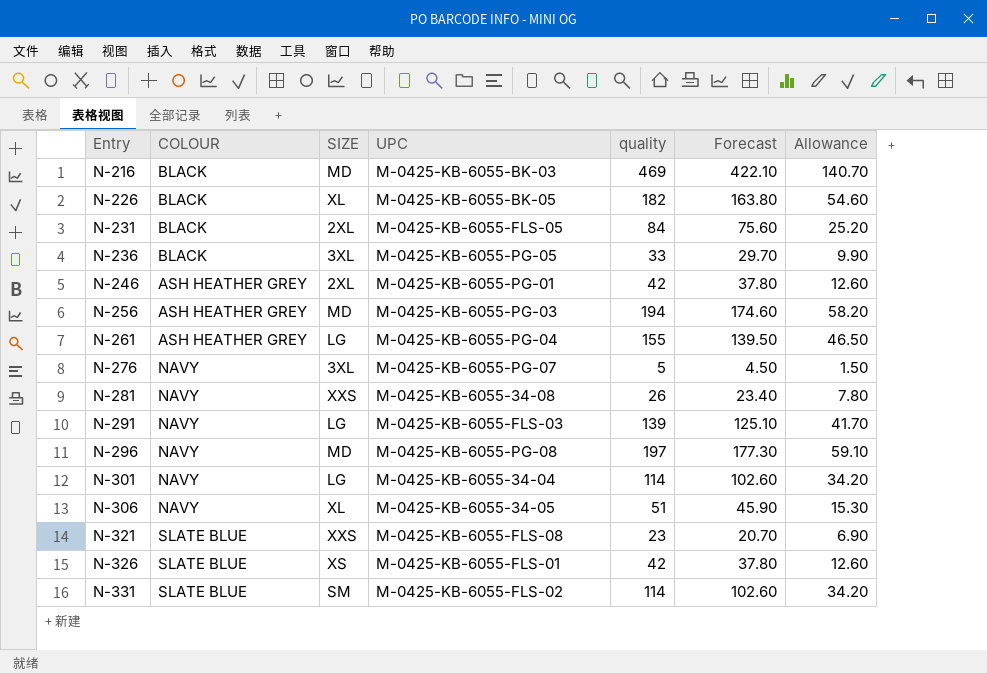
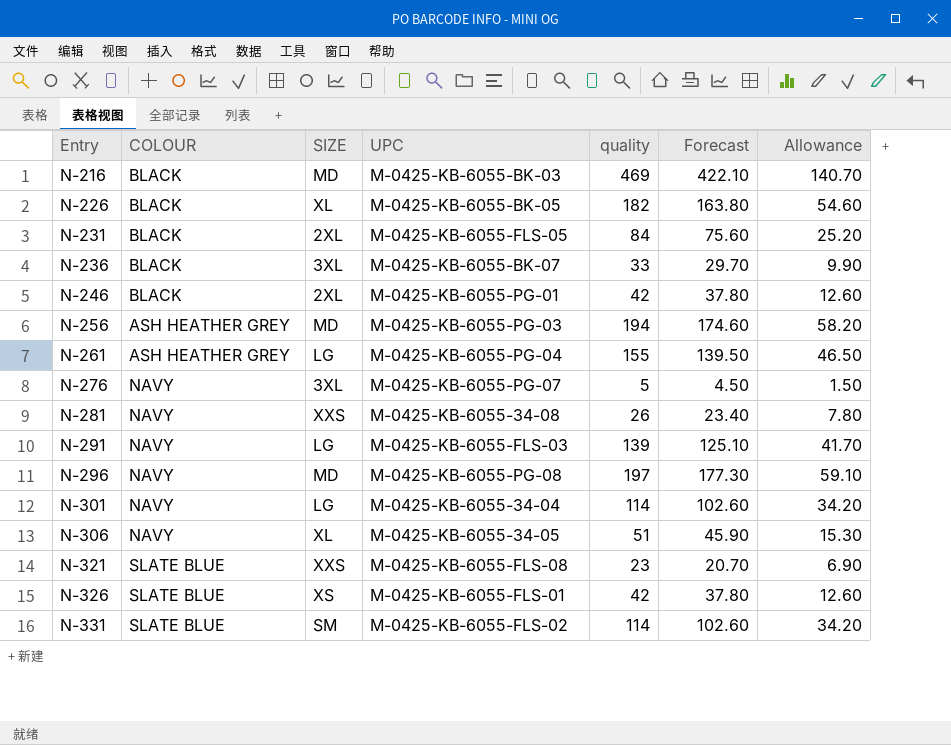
N-236 | UPC: M-0425-KB-6055-PG-05 -> M-0425-KB-6055-BK-07
N-246 | COLOUR: ASH HEATHER GREY -> BLACK

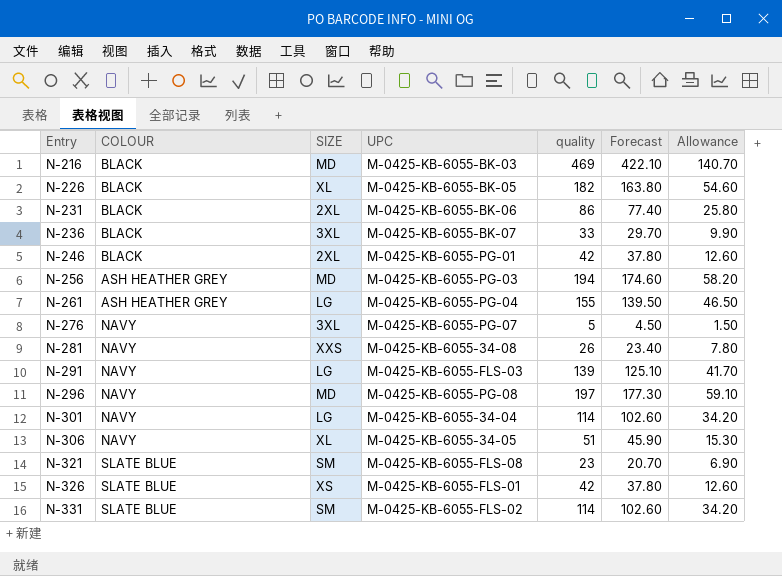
N-231 | UPC: M-0425-KB-6055-FLS-05 -> M-0425-KB-6055-BK-06
N-231 | quality: 84 -> 86
N-231 | Forecast: 75.60 -> 77.40
N-231 | Allowance: 25.20 -> 25.80
N-321 | SIZE: XXS -> SM

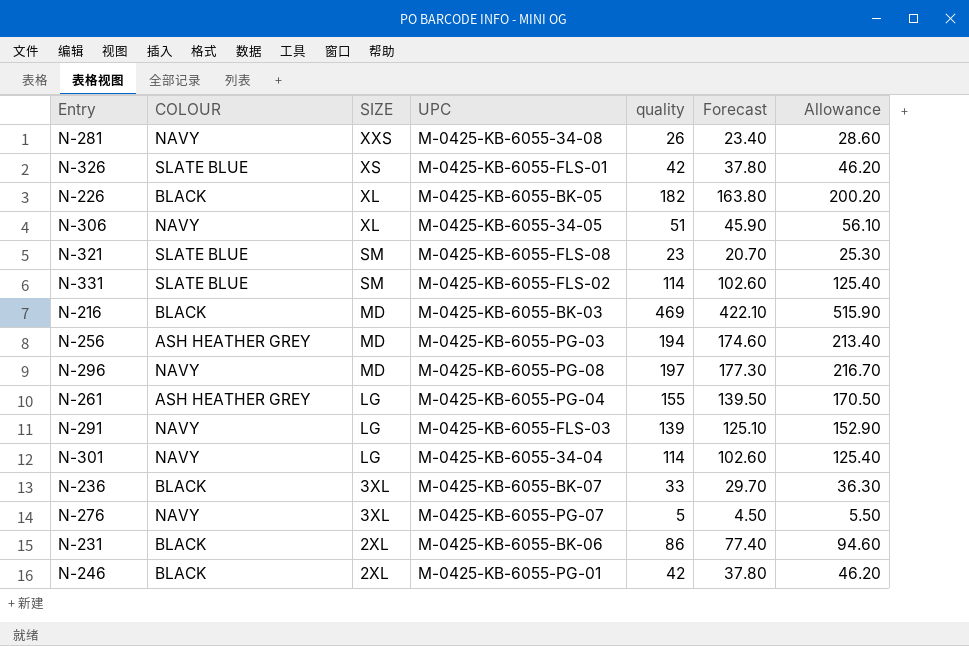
row order: Entry ascending -> SIZE descending
column Allowance | formula: [quality] * 0.3 -> [quality] * 1.1

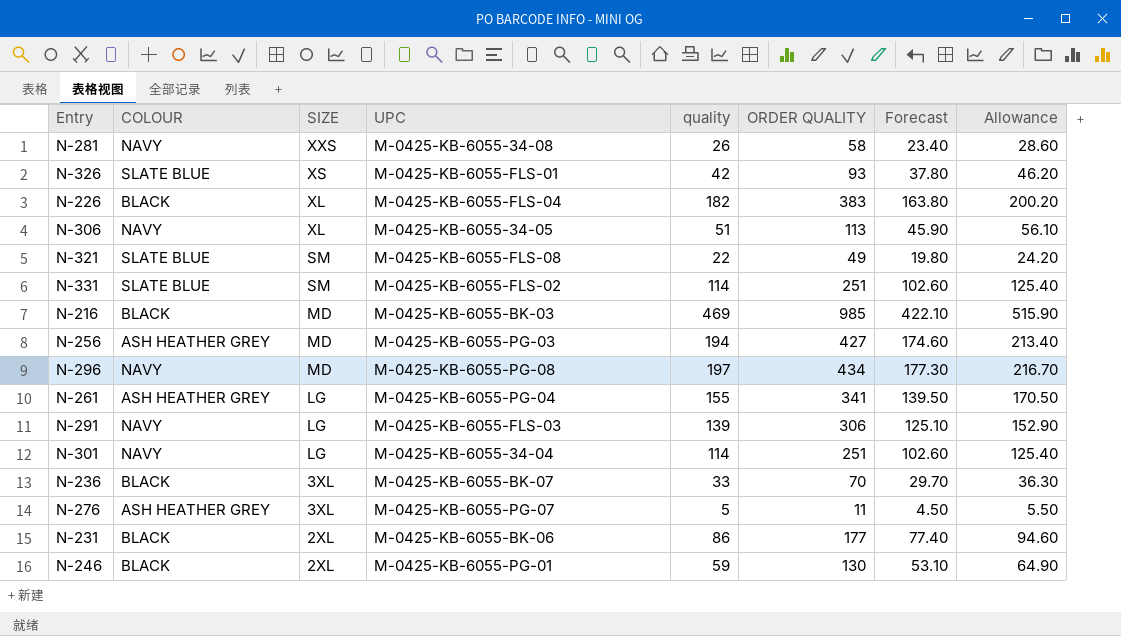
column ORDER QUALITY | position: none -> 6
N-226 | UPC: M-0425-KB-6055-BK-05 -> M-0425-KB-6055-FLS-04
N-321 | quality: 23 -> 22
N-321 | Forecast: 20.70 -> 19.80
N-321 | Allowance: 25.30 -> 24.20
N-276 | COLOUR: NAVY -> ASH HEATHER GREY
N-246 | quality: 42 -> 59
N-246 | Forecast: 37.80 -> 53.10
N-246 | Allowance: 46.20 -> 64.90

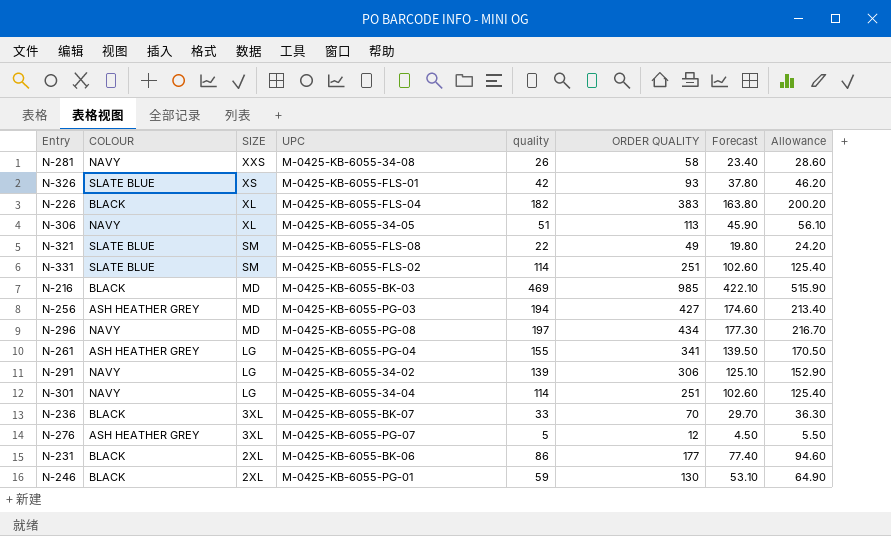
N-291 | UPC: M-0425-KB-6055-FLS-03 -> M-0425-KB-6055-34-02
N-276 | ORDER QUALITY: 11 -> 12

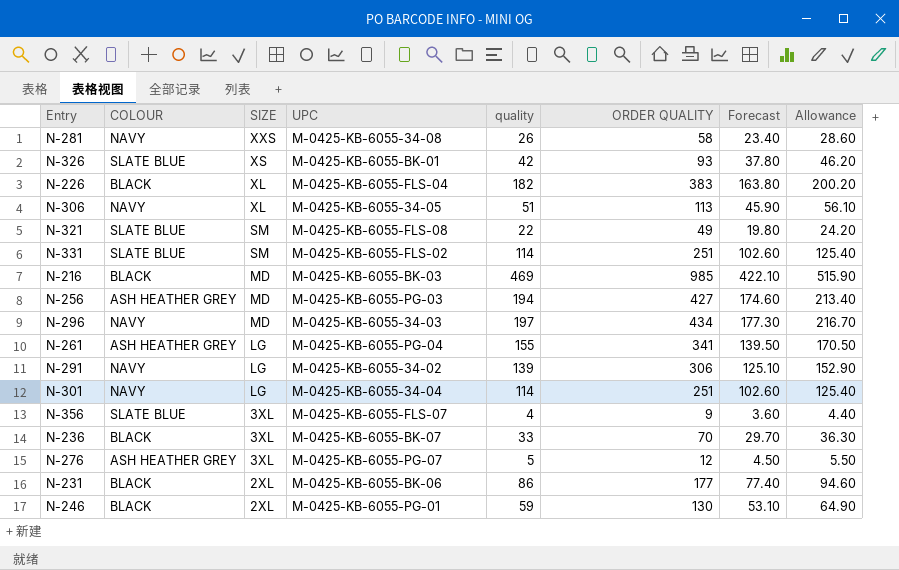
N-326 | UPC: M-0425-KB-6055-FLS-01 -> M-0425-KB-6055-BK-01
N-296 | UPC: M-0425-KB-6055-PG-08 -> M-0425-KB-6055-34-03
row N-356: none -> SLATE BLUE | 3XL | M-0425-KB-6055-FLS-07 | 4 | 9 | 3.60 | 4.40

